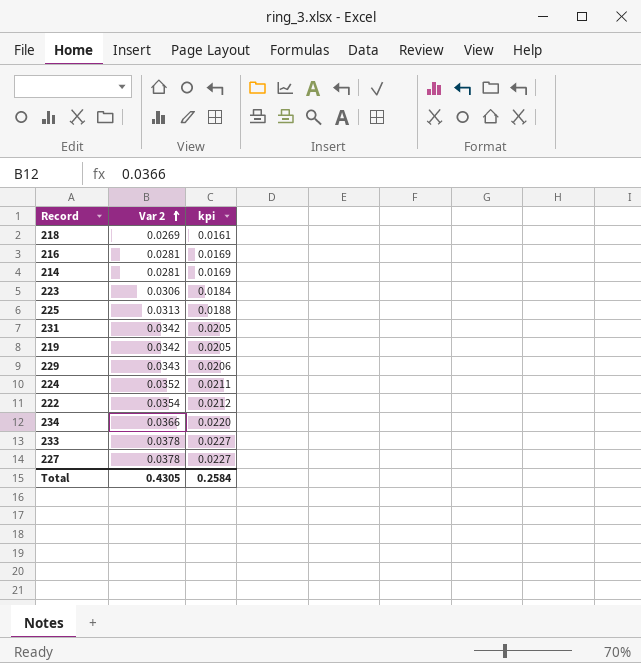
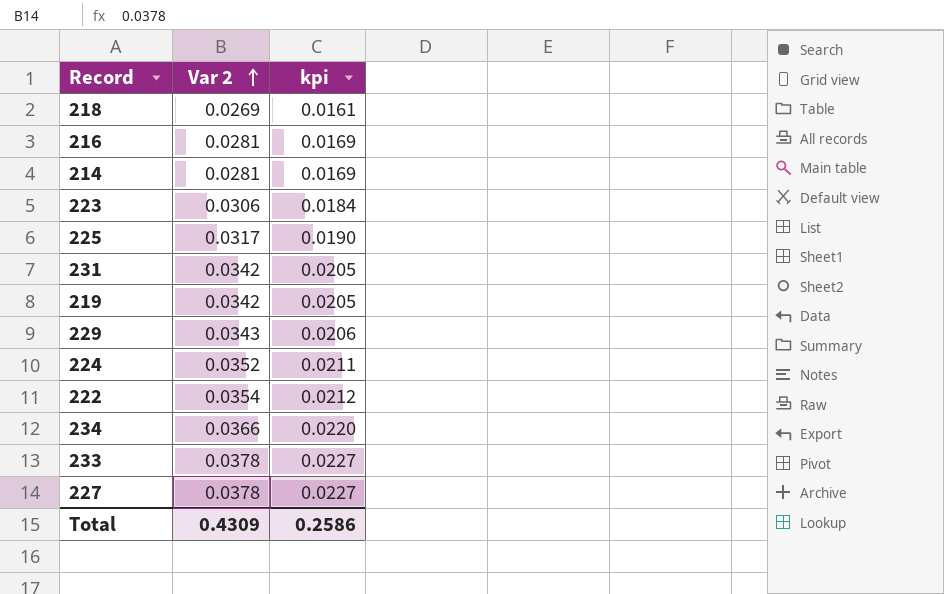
225 | Var 2: 0.0313 -> 0.0317
225 | kpi: 0.0188 -> 0.0190
Total | Var 2: 0.4305 -> 0.4309
Total | kpi: 0.2584 -> 0.2586

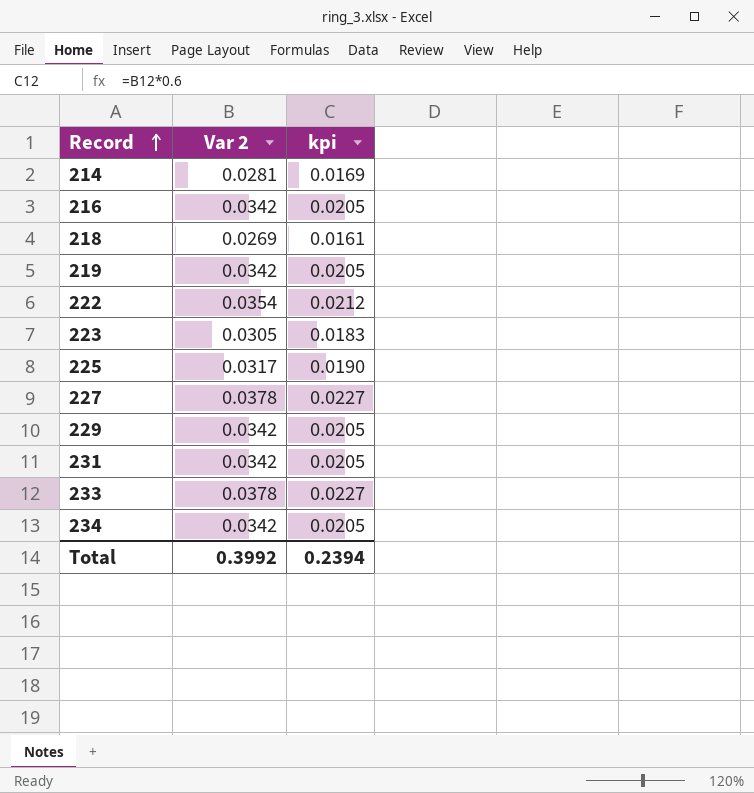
row order: Var 2 ascending -> Record ascending
row 224: 0.0352 | 0.0211 -> none
216 | Var 2: 0.0281 -> 0.0342
216 | kpi: 0.0169 -> 0.0205
223 | Var 2: 0.0306 -> 0.0305
223 | kpi: 0.0184 -> 0.0183
229 | Var 2: 0.0343 -> 0.0342
229 | kpi: 0.0206 -> 0.0205
234 | Var 2: 0.0366 -> 0.0342
234 | kpi: 0.0220 -> 0.0205
Total | Var 2: 0.4309 -> 0.3992
Total | kpi: 0.2586 -> 0.2394

